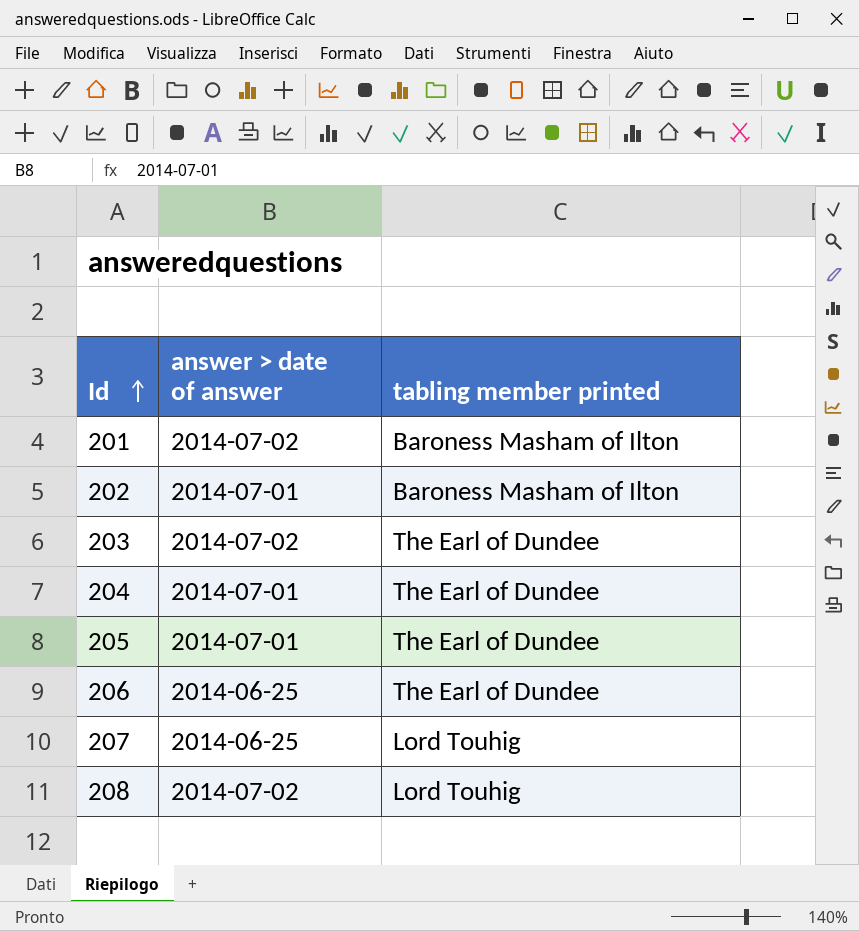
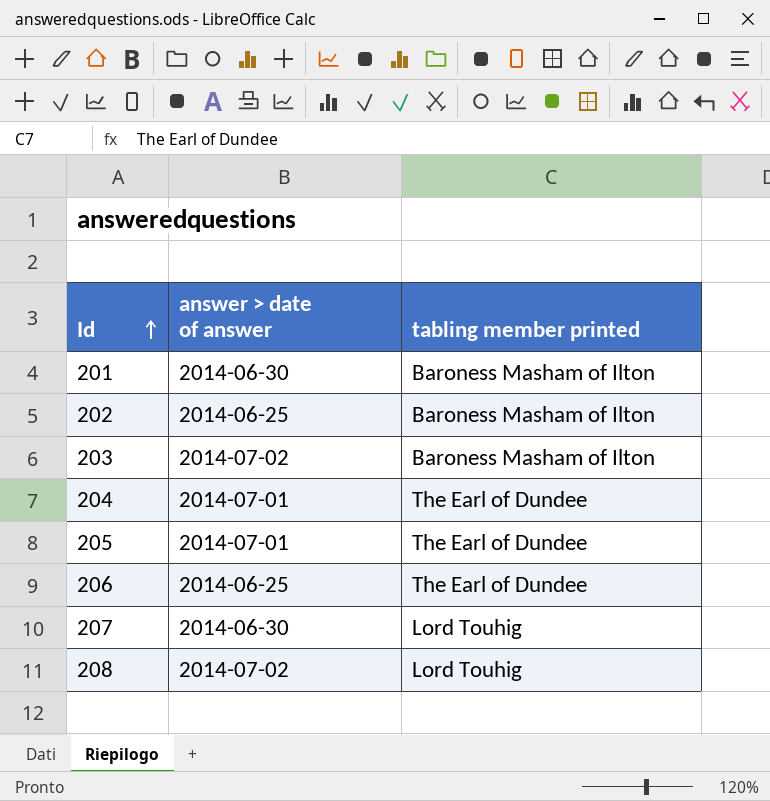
201 | answer > date of answer: 2014-07-02 -> 2014-06-30
202 | answer > date of answer: 2014-07-01 -> 2014-06-25
203 | tabling member printed: The Earl of Dundee -> Baroness Masham of Ilton
207 | answer > date of answer: 2014-06-25 -> 2014-06-30

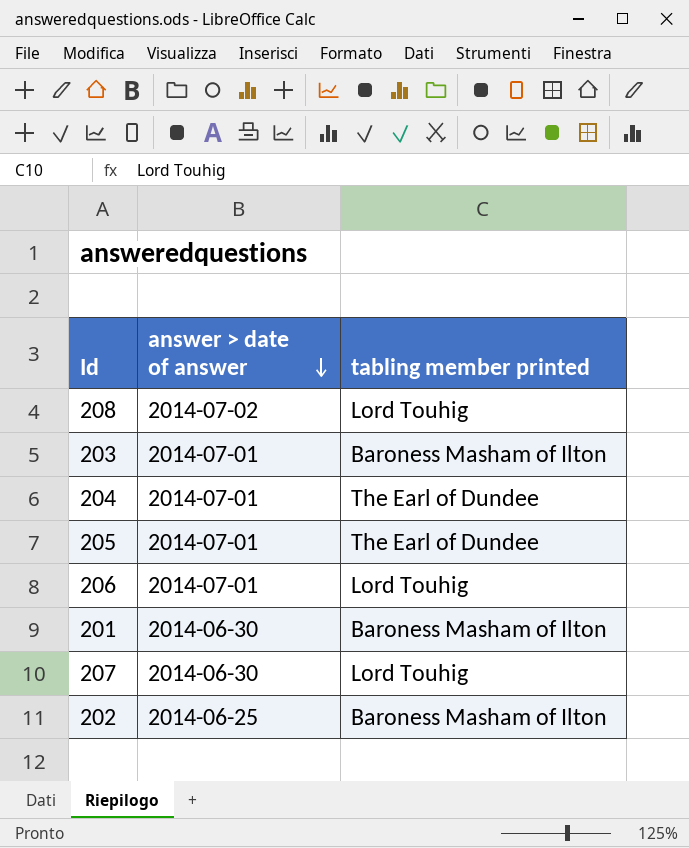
row order: Id ascending -> answer > date of answer descending
203 | answer > date of answer: 2014-07-02 -> 2014-07-01
206 | answer > date of answer: 2014-06-25 -> 2014-07-01
206 | tabling member printed: The Earl of Dundee -> Lord Touhig

